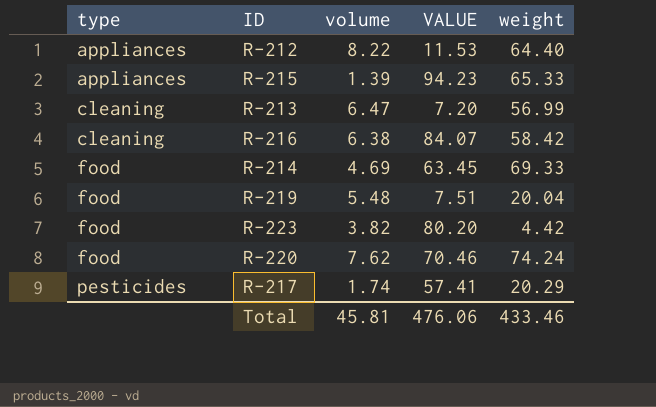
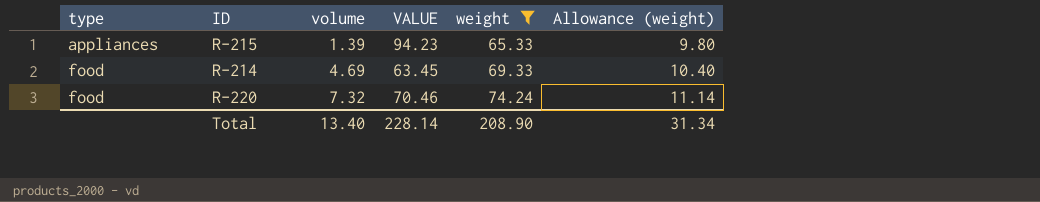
filter: none -> weight >= 65.33
column Allowance (weight) | formula: none -> [weight] * 0.15
R-220 | volume: 7.62 -> 7.32
Total | volume: 45.81 -> 13.40
Total | VALUE: 476.06 -> 228.14
Total | weight: 433.46 -> 208.90

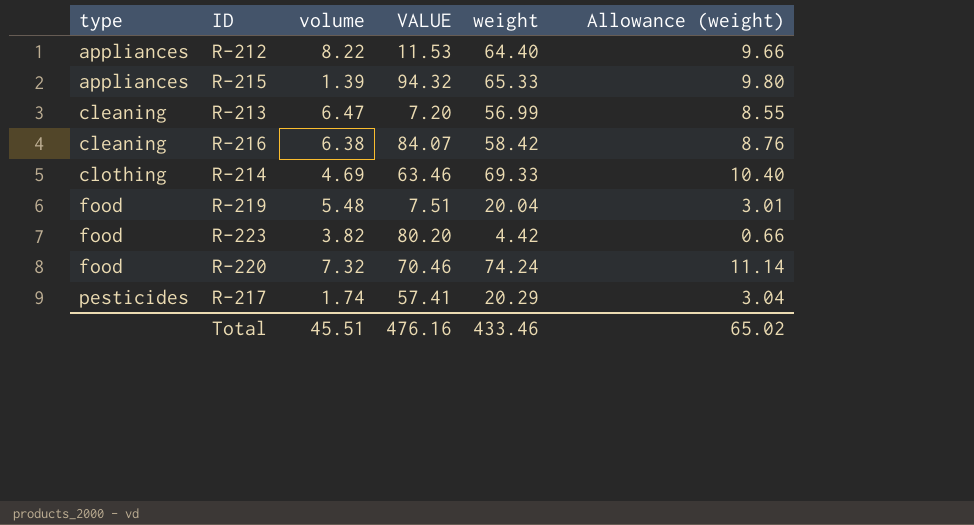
filter: weight >= 65.33 -> none
R-215 | VALUE: 94.23 -> 94.32
R-214 | type: food -> clothing
R-214 | VALUE: 63.45 -> 63.46
Total | volume: 13.40 -> 45.51
Total | VALUE: 228.14 -> 476.16
Total | weight: 208.90 -> 433.46
Total | Allowance (weight): 31.34 -> 65.02

